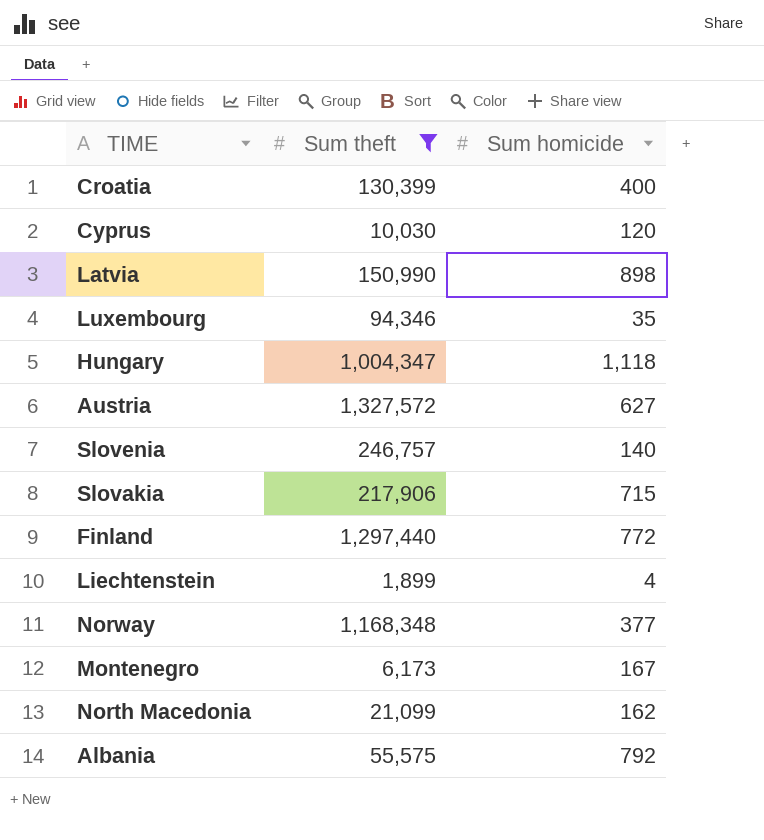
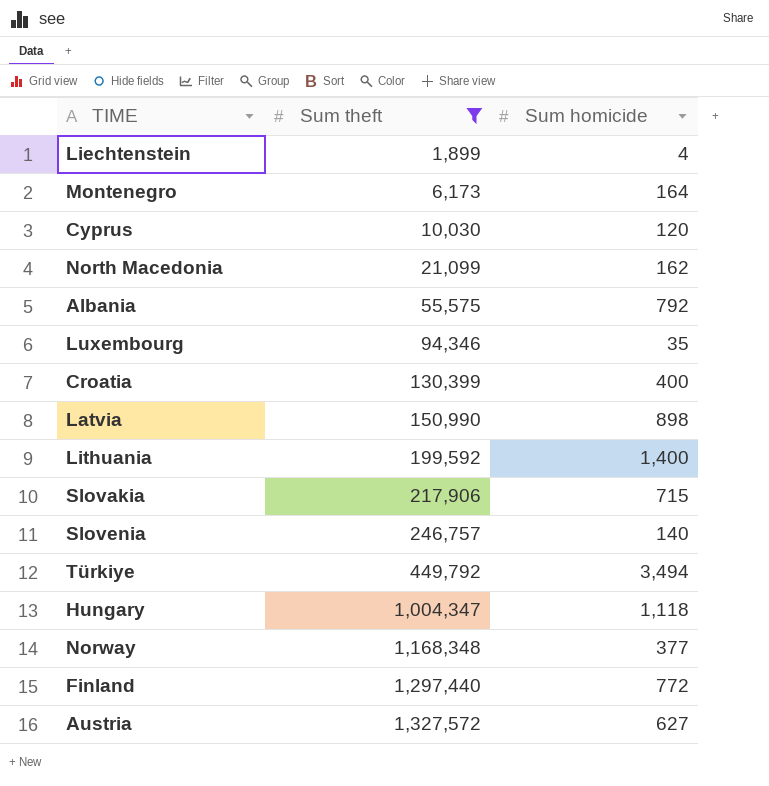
row order: none -> Sum theft ascending
Montenegro | Sum homicide: 167 -> 164
row Lithuania: none -> 199,592 | 1,400
row Türkiye: none -> 449,792 | 3,494

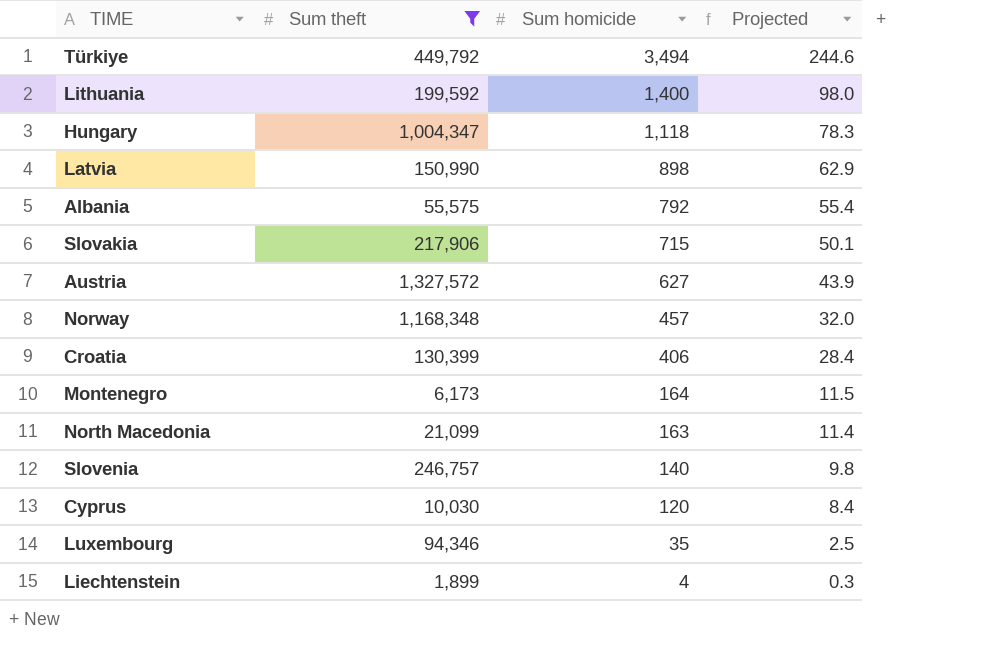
row order: Sum theft ascending -> Sum homicide descending
column Projected | formula: none -> [Sum homicide] * 0.07
row Finland: 1,297,440 | 772 -> none
Norway | Sum homicide: 377 -> 457
Croatia | Sum homicide: 400 -> 406
North Macedonia | Sum homicide: 162 -> 163

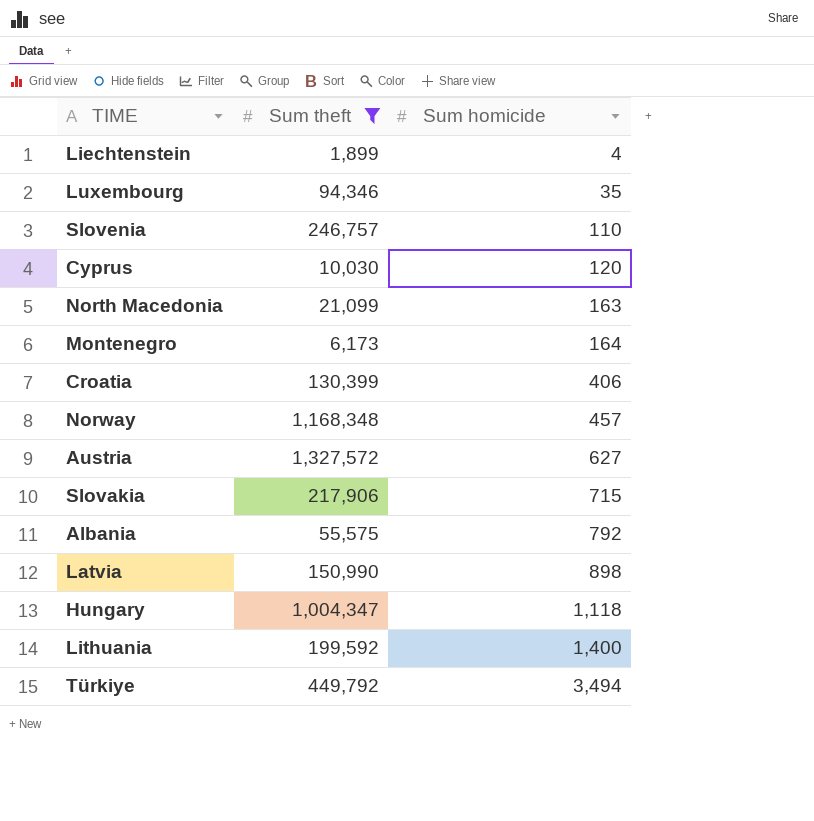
row order: Sum homicide descending -> Sum homicide ascending
column Projected | formula: [Sum homicide] * 0.07 -> none
Slovenia | Sum homicide: 140 -> 110

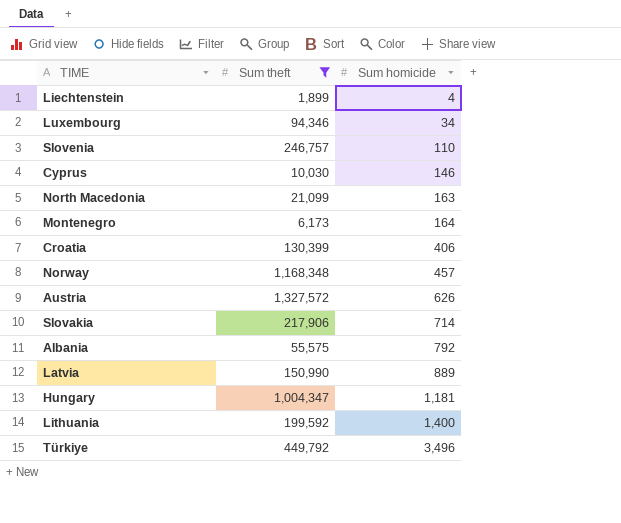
Luxembourg | Sum homicide: 35 -> 34
Cyprus | Sum homicide: 120 -> 146
Austria | Sum homicide: 627 -> 626
Slovakia | Sum homicide: 715 -> 714
Latvia | Sum homicide: 898 -> 889
Hungary | Sum homicide: 1,118 -> 1,181
Türkiye | Sum homicide: 3,494 -> 3,496

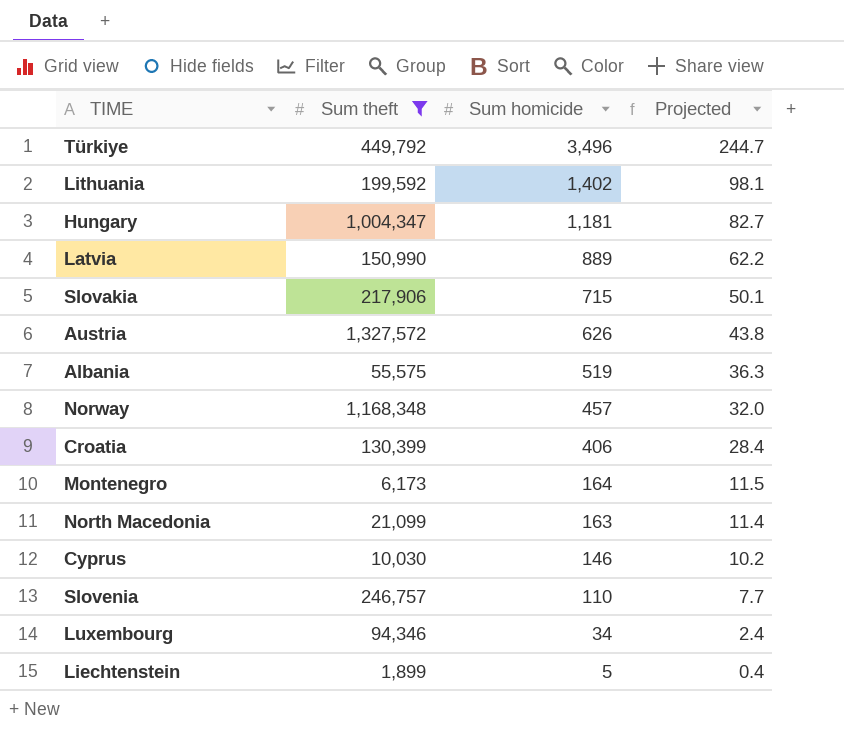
row order: Sum homicide ascending -> Sum homicide descending
column Projected | formula: none -> [Sum homicide] * 0.07
Lithuania | Sum homicide: 1,400 -> 1,402
Slovakia | Sum homicide: 714 -> 715
Albania | Sum homicide: 792 -> 519
Liechtenstein | Sum homicide: 4 -> 5

